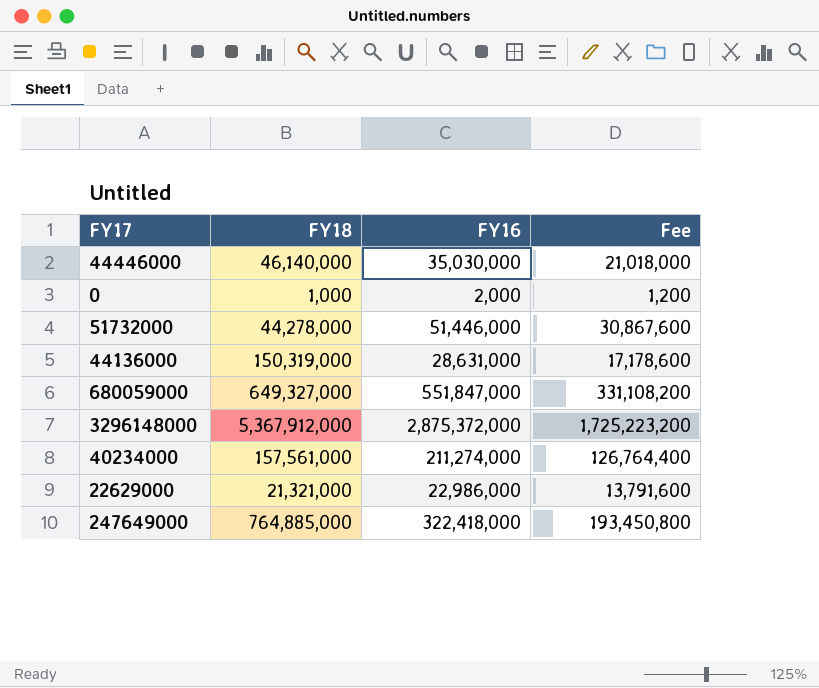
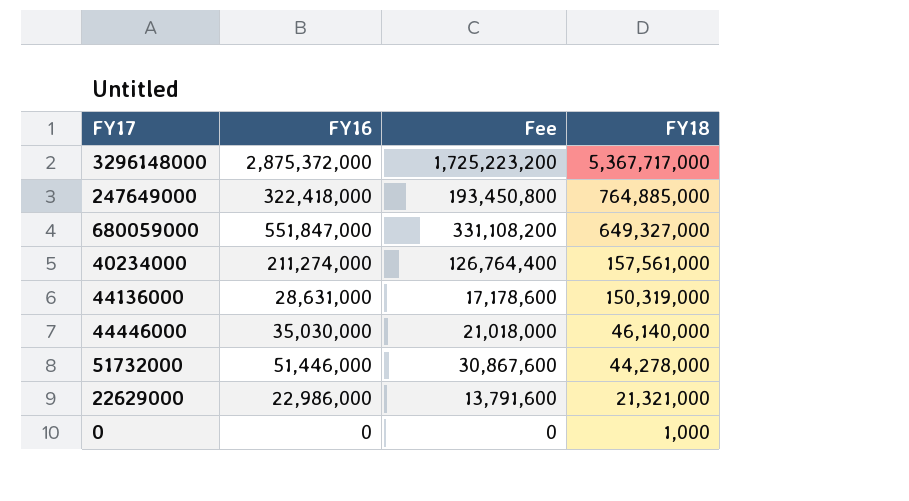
row order: none -> FY18 descending
column FY18 | position: 2 -> 4
3296148000 | FY18: 5,367,912,000 -> 5,367,717,000
0 | FY16: 2,000 -> 0
0 | Fee: 1,200 -> 0

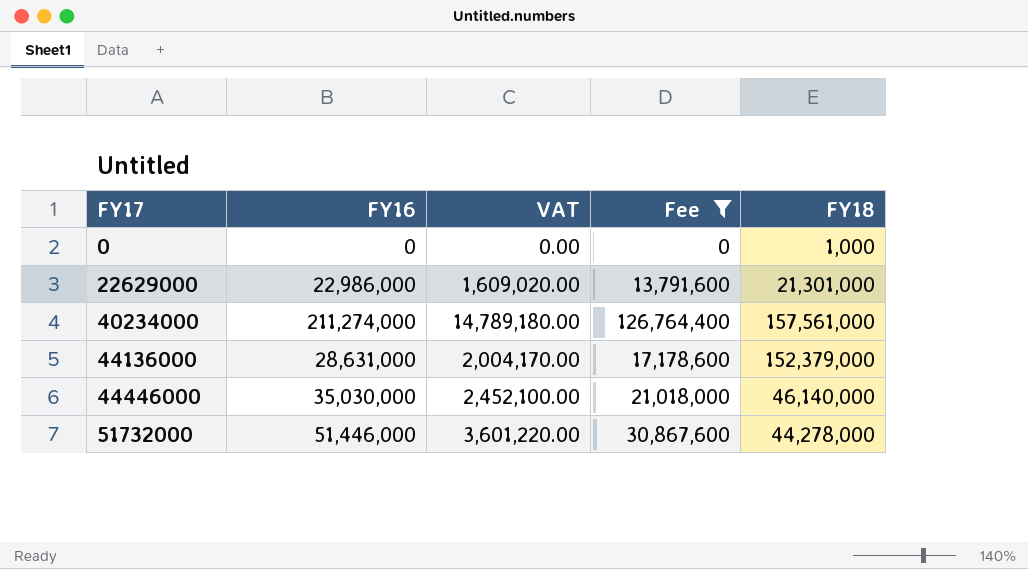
filter: none -> Fee <= 126,764,400
row order: FY18 descending -> FY17 ascending
column VAT | formula: none -> [FY16] * 0.07
22629000 | FY18: 21,321,000 -> 21,301,000
44136000 | FY18: 150,319,000 -> 152,379,000

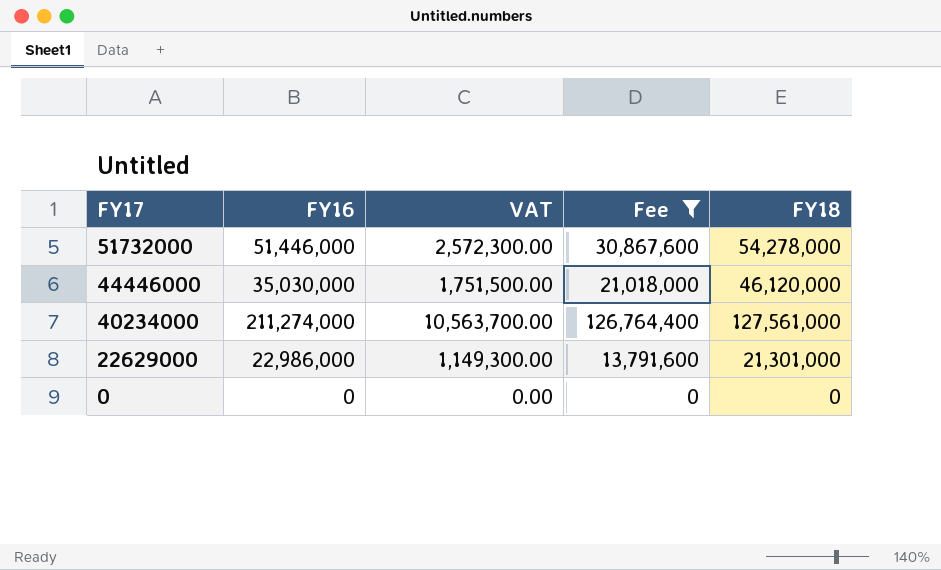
row order: FY17 ascending -> FY17 descending
column VAT | formula: [FY16] * 0.07 -> [FY16] * 0.05
row 44136000: 28,631,000 | 2,004,170.00 | 17,178,600 | 152,379,000 -> none
51732000 | FY18: 44,278,000 -> 54,278,000
44446000 | FY18: 46,140,000 -> 46,120,000
40234000 | FY18: 157,561,000 -> 127,561,000
0 | FY18: 1,000 -> 0

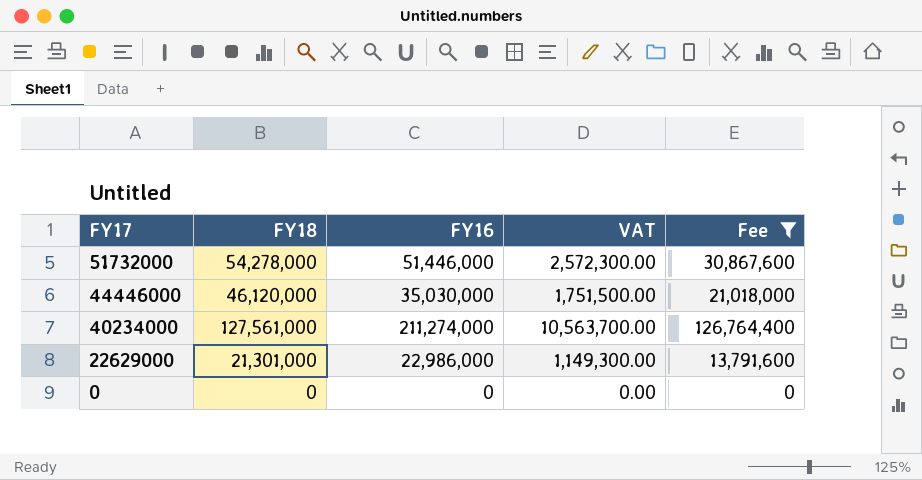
column FY18 | position: 5 -> 2

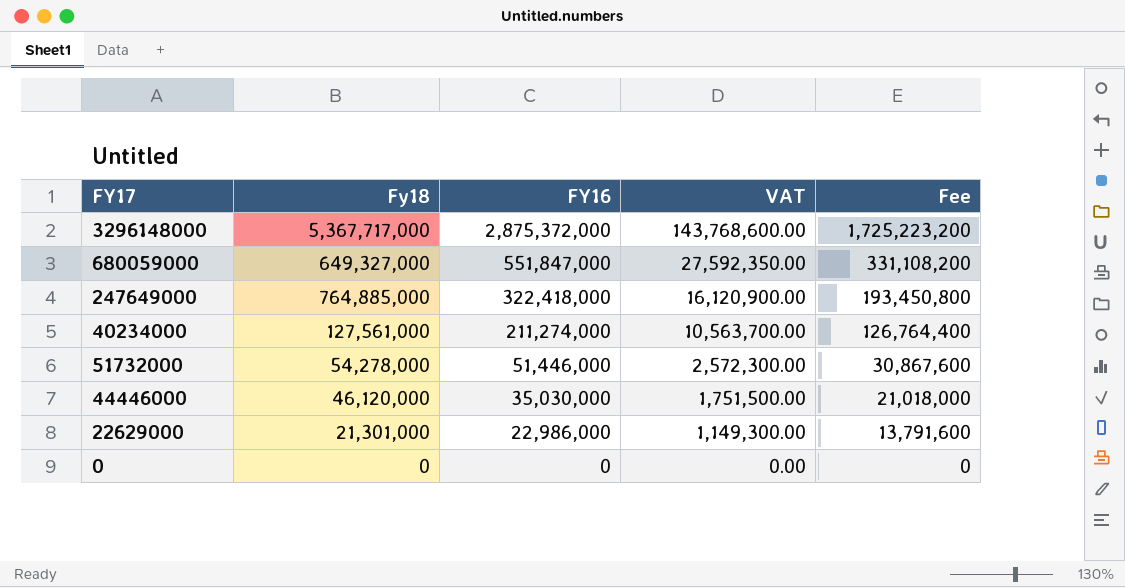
filter: Fee <= 126,764,400 -> none
row order: FY17 descending -> FY16 descending
column name: FY18 -> Fy18

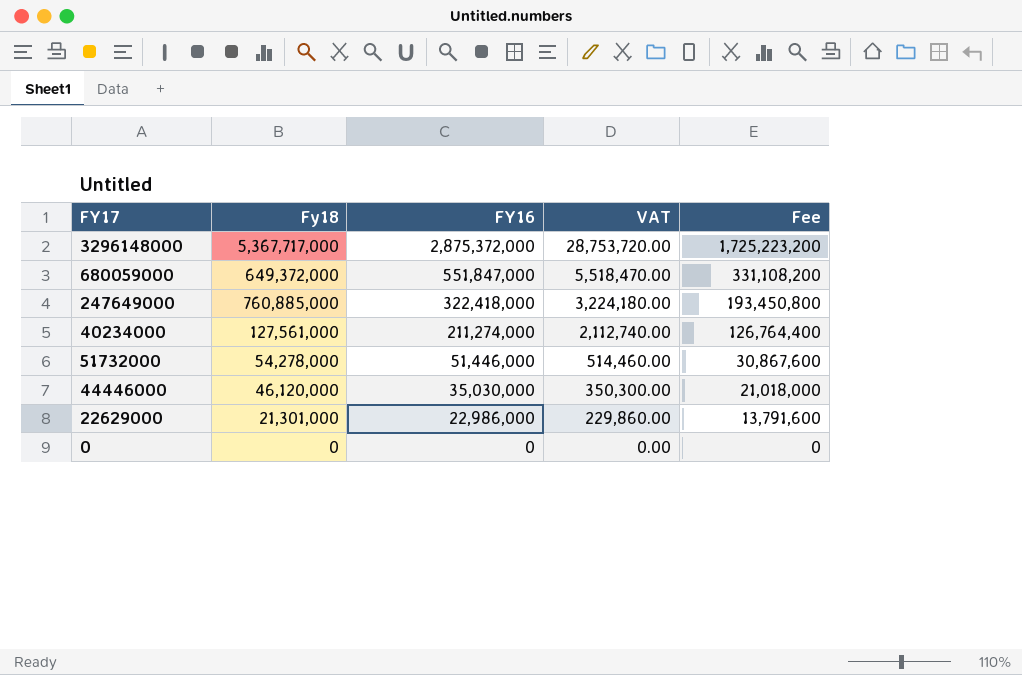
column VAT | formula: [FY16] * 0.05 -> [FY16] * 0.01
680059000 | Fy18: 649,327,000 -> 649,372,000
247649000 | Fy18: 764,885,000 -> 760,885,000

